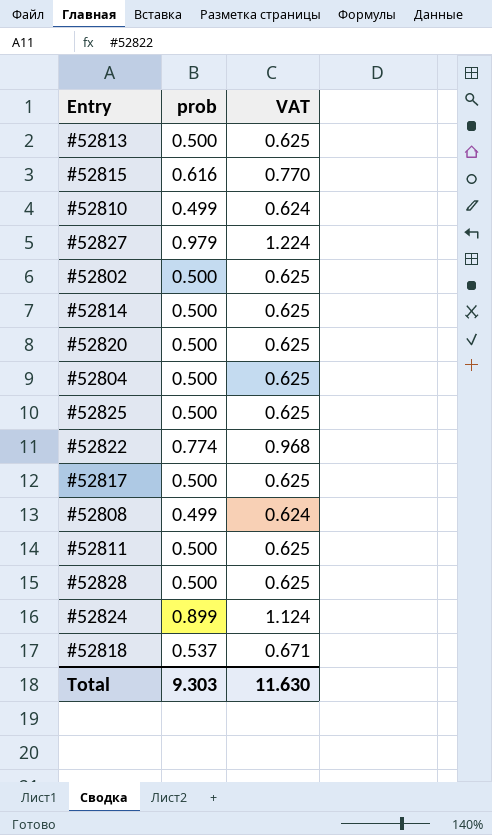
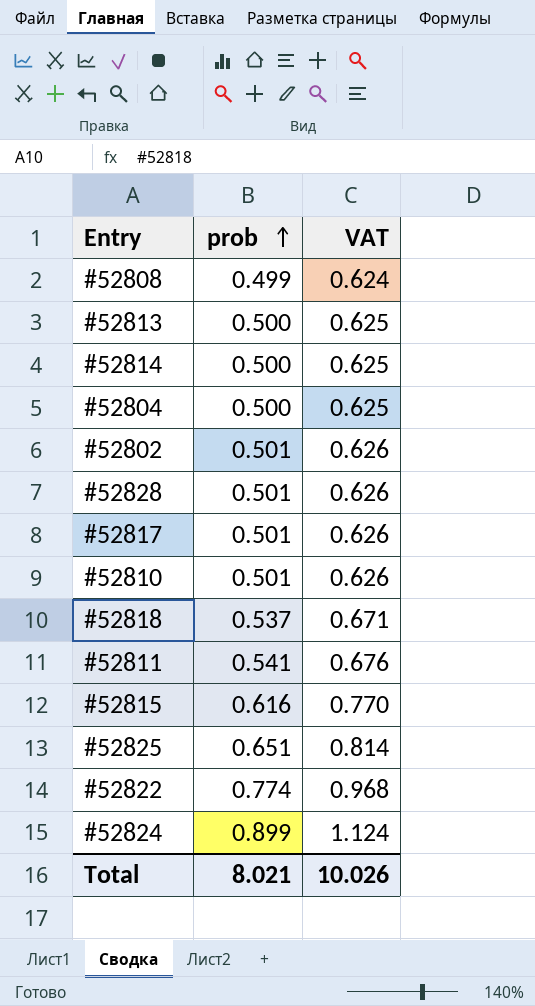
row order: none -> prob ascending
row #52827: 0.979 | 1.224 -> none
row #52820: 0.500 | 0.625 -> none
#52802 | prob: 0.500 -> 0.501
#52802 | VAT: 0.625 -> 0.626
#52828 | prob: 0.500 -> 0.501
#52828 | VAT: 0.625 -> 0.626
#52817 | prob: 0.500 -> 0.501
#52817 | VAT: 0.625 -> 0.626
#52810 | prob: 0.499 -> 0.501
#52810 | VAT: 0.624 -> 0.626
#52811 | prob: 0.500 -> 0.541
#52811 | VAT: 0.625 -> 0.676
#52825 | prob: 0.500 -> 0.651
#52825 | VAT: 0.625 -> 0.814
Total | prob: 9.303 -> 8.021
Total | VAT: 11.630 -> 10.026

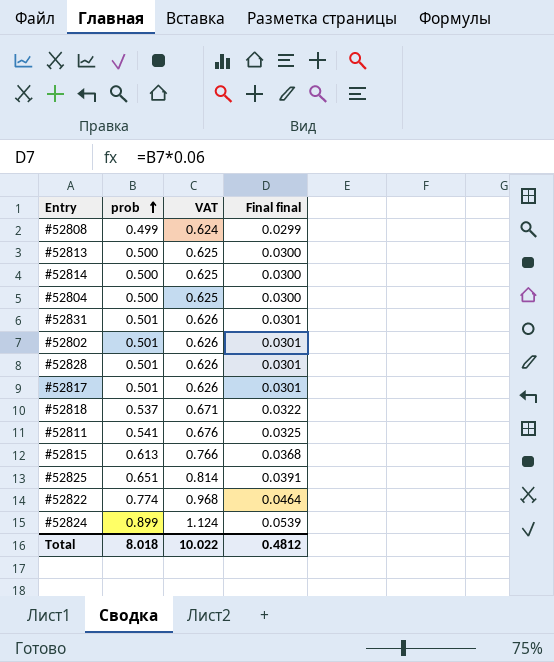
column Final final | formula: none -> [prob] * 0.06
row #52810: 0.501 | 0.626 -> none
row #52831: none -> 0.501 | 0.626 | 0.0301
#52815 | prob: 0.616 -> 0.613
#52815 | VAT: 0.770 -> 0.766
Total | prob: 8.021 -> 8.018
Total | VAT: 10.026 -> 10.022

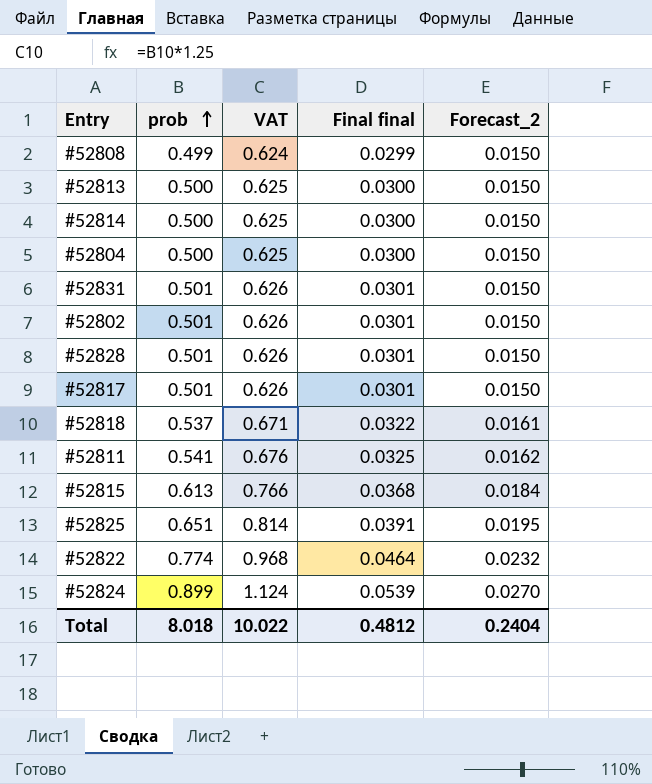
column Forecast_2 | formula: none -> [prob] * 0.03

